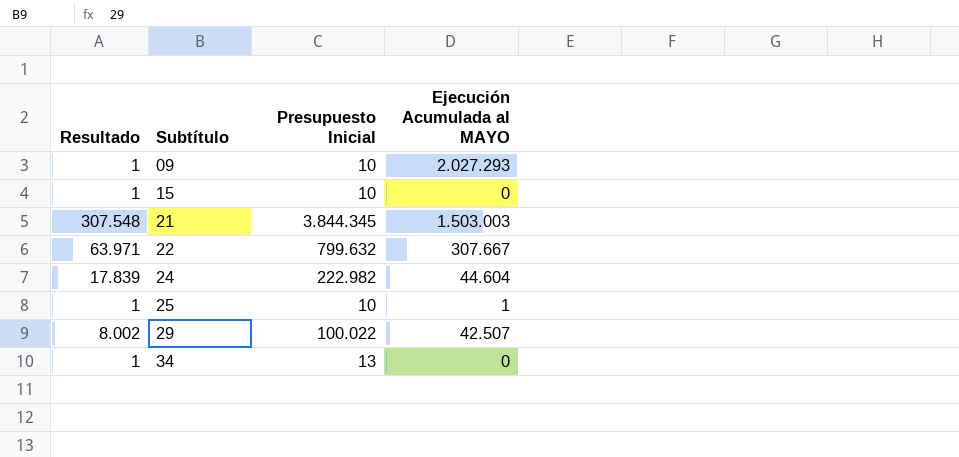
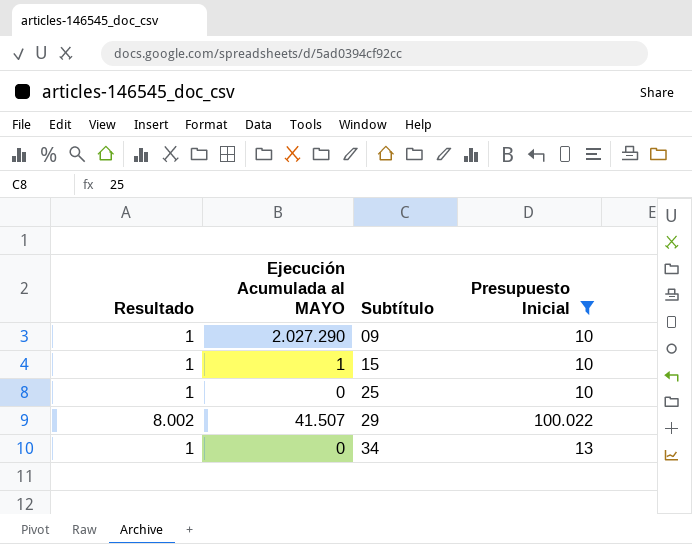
filter: none -> Presupuesto Inicial <= 100.022
column Ejecución Acumulada al MAYO | position: 4 -> 2
09 | Ejecución Acumulada al MAYO: 2.027.293 -> 2.027.290
15 | Ejecución Acumulada al MAYO: 0 -> 1
25 | Ejecución Acumulada al MAYO: 1 -> 0
29 | Ejecución Acumulada al MAYO: 42.507 -> 41.507

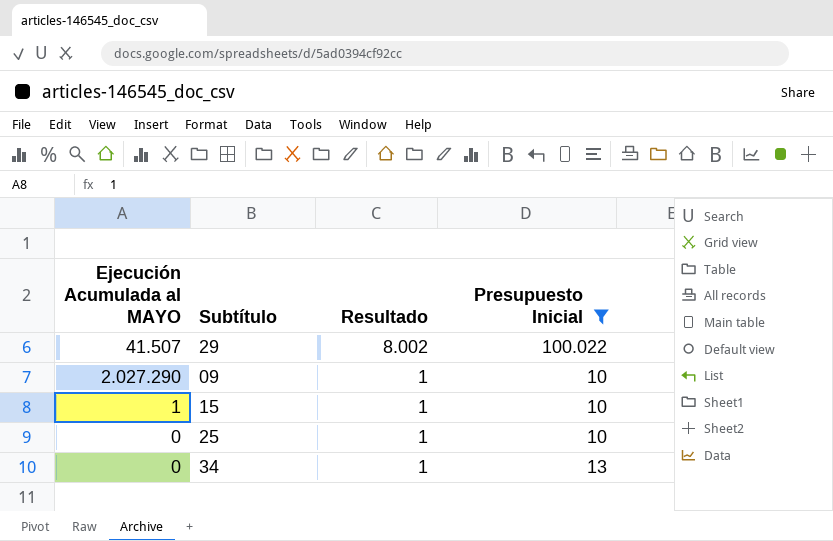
row order: Subtítulo ascending -> Resultado descending
column Resultado | position: 1 -> 3

